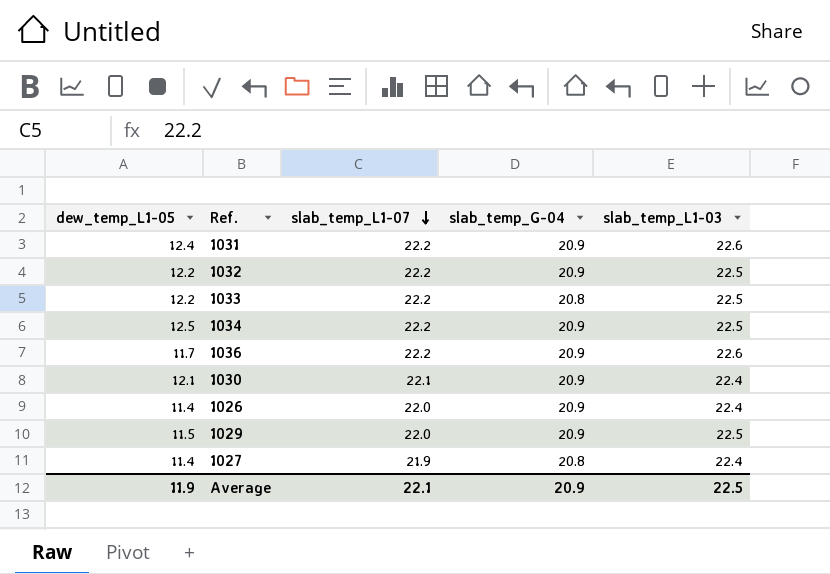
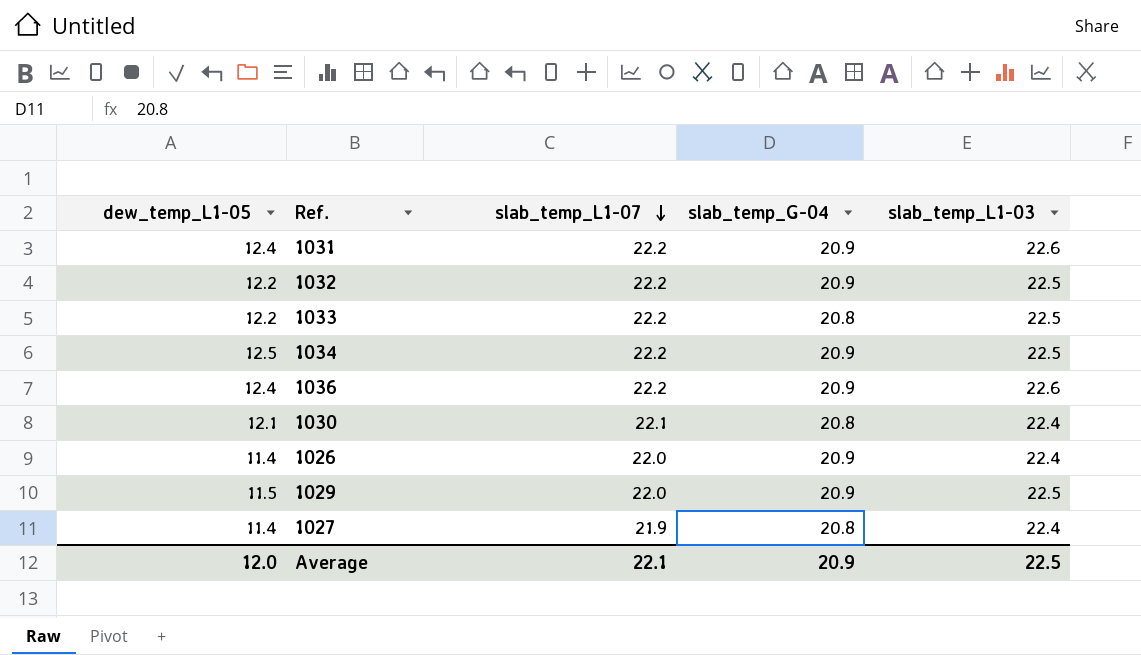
1036 | dew_temp_L1-05: 11.7 -> 12.4
1030 | slab_temp_G-04: 20.9 -> 20.8
Average | dew_temp_L1-05: 11.9 -> 12.0

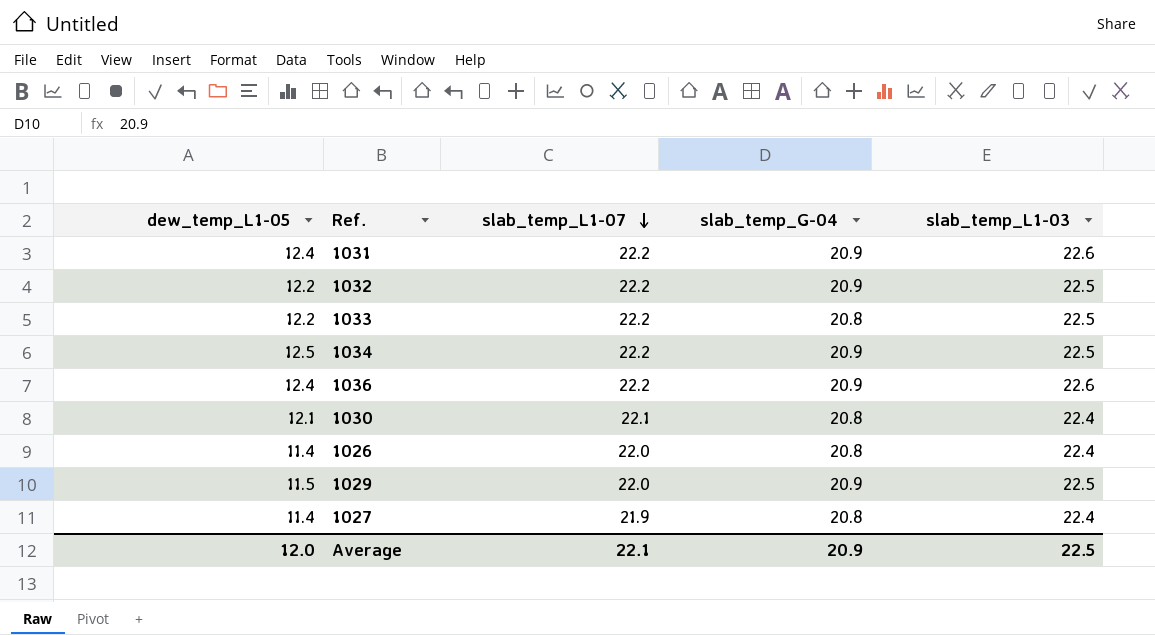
1026 | slab_temp_G-04: 20.9 -> 20.8

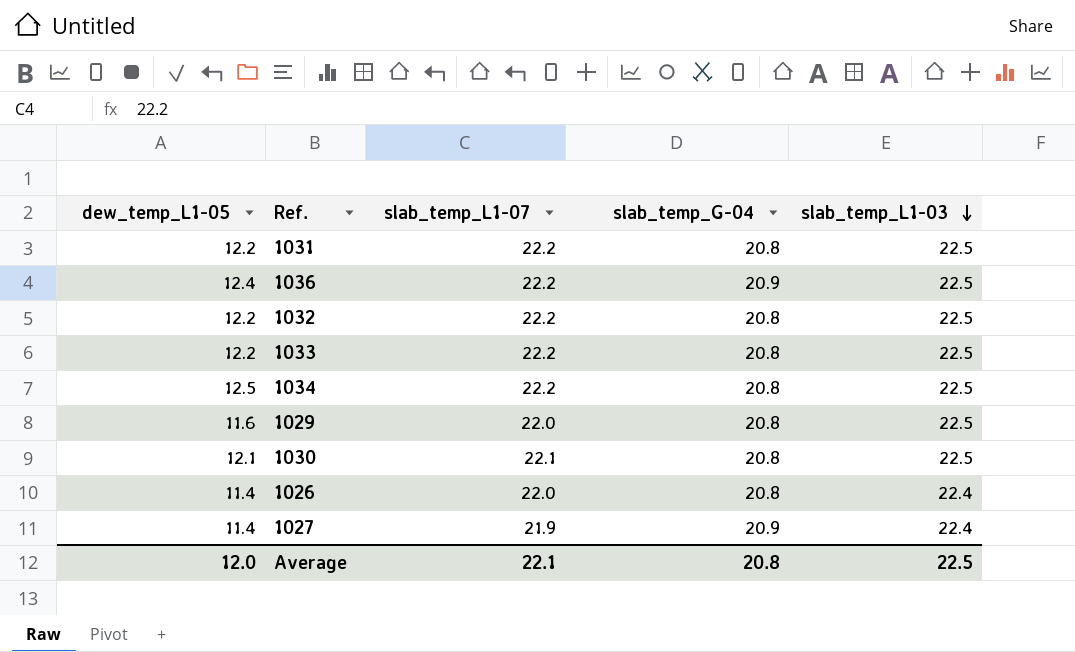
row order: slab_temp_L1-07 descending -> slab_temp_L1-03 descending
1031 | dew_temp_L1-05: 12.4 -> 12.2
1031 | slab_temp_G-04: 20.9 -> 20.8
1031 | slab_temp_L1-03: 22.6 -> 22.5
1036 | slab_temp_L1-03: 22.6 -> 22.5
1032 | slab_temp_G-04: 20.9 -> 20.8
1034 | slab_temp_G-04: 20.9 -> 20.8
1029 | dew_temp_L1-05: 11.5 -> 11.6
1029 | slab_temp_G-04: 20.9 -> 20.8
1030 | slab_temp_L1-03: 22.4 -> 22.5
1027 | slab_temp_G-04: 20.8 -> 20.9
Average | slab_temp_G-04: 20.9 -> 20.8

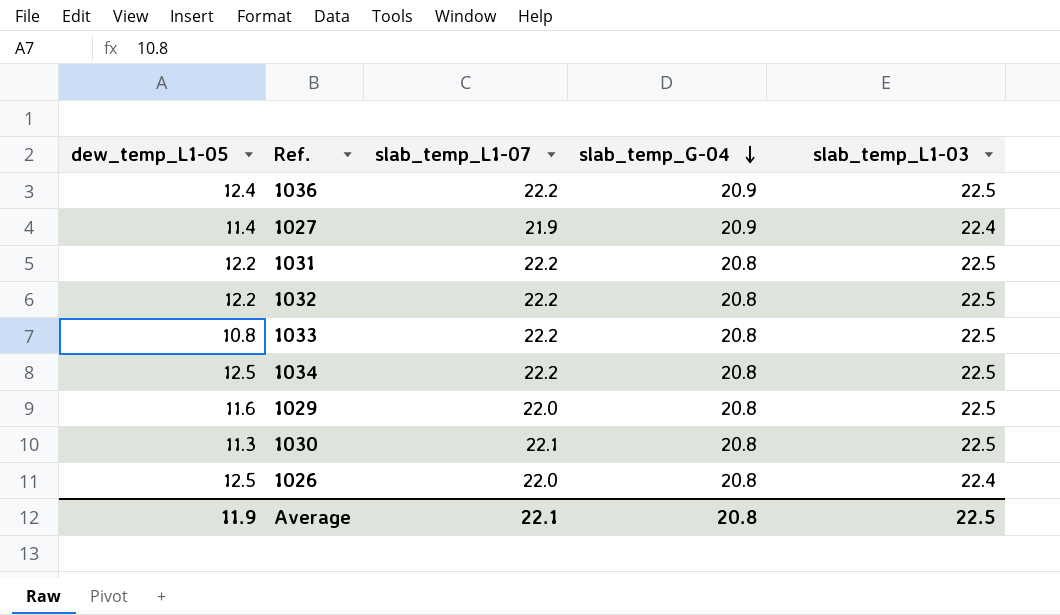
row order: slab_temp_L1-03 descending -> slab_temp_G-04 descending
1033 | dew_temp_L1-05: 12.2 -> 10.8
1030 | dew_temp_L1-05: 12.1 -> 11.3
1026 | dew_temp_L1-05: 11.4 -> 12.5
Average | dew_temp_L1-05: 12.0 -> 11.9

